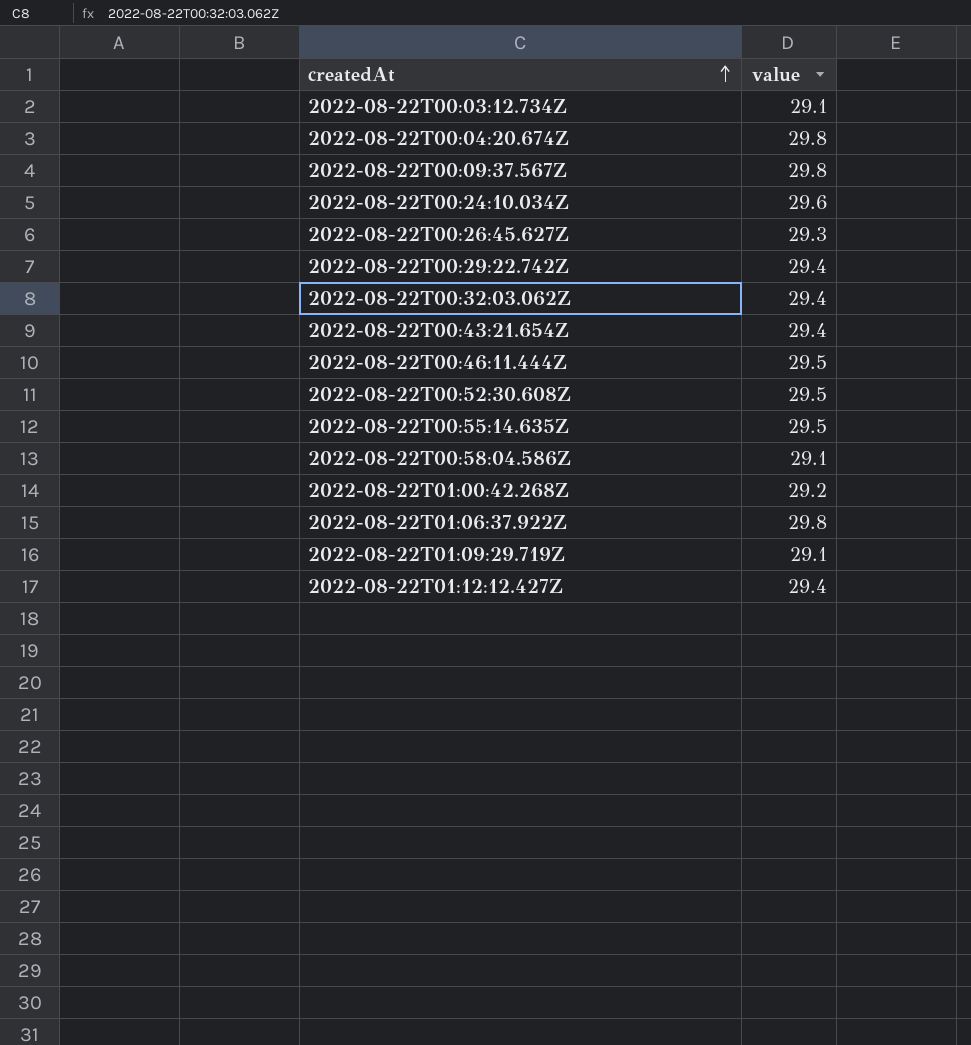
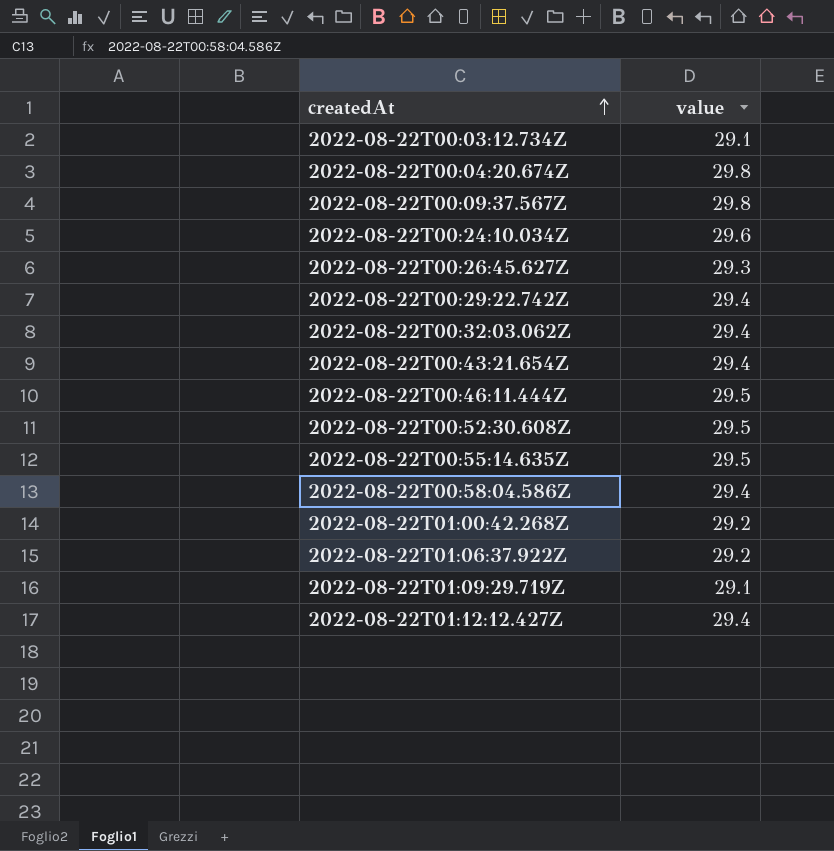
2022-08-22T00:58:04.586Z | value: 29.1 -> 29.4
2022-08-22T01:06:37.922Z | value: 29.8 -> 29.2

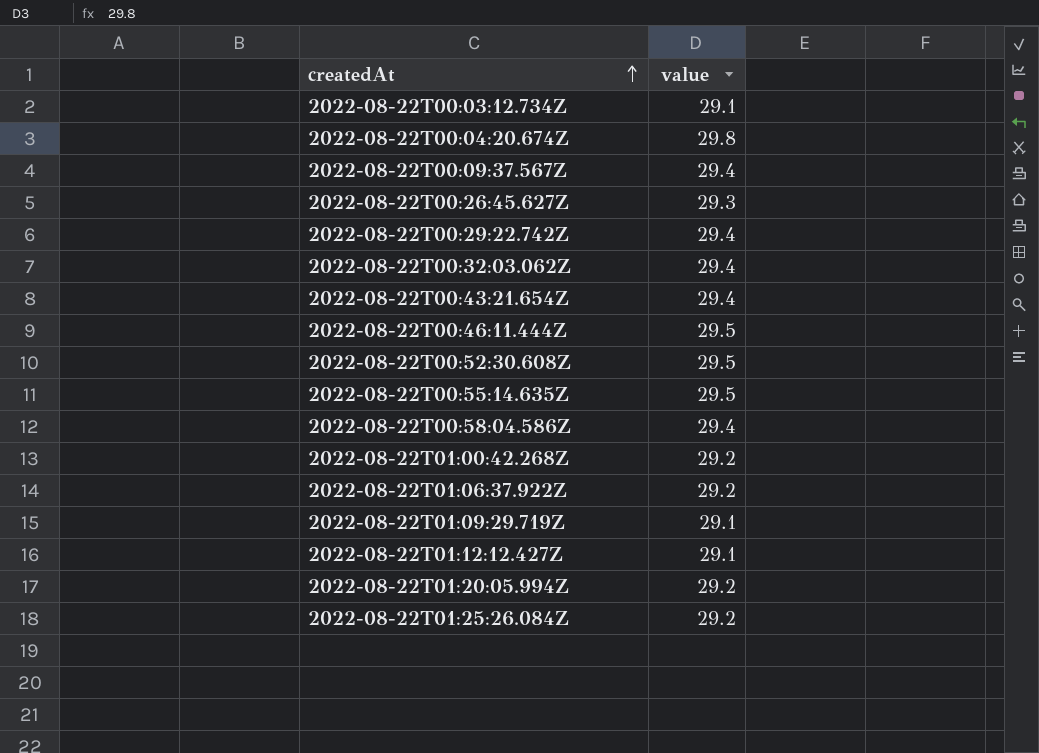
row 2022-08-22T00:24:10.034Z: 29.6 -> none
2022-08-22T00:09:37.567Z | value: 29.8 -> 29.4
2022-08-22T01:12:12.427Z | value: 29.4 -> 29.1
row 2022-08-22T01:20:05.994Z: none -> 29.2
row 2022-08-22T01:25:26.084Z: none -> 29.2

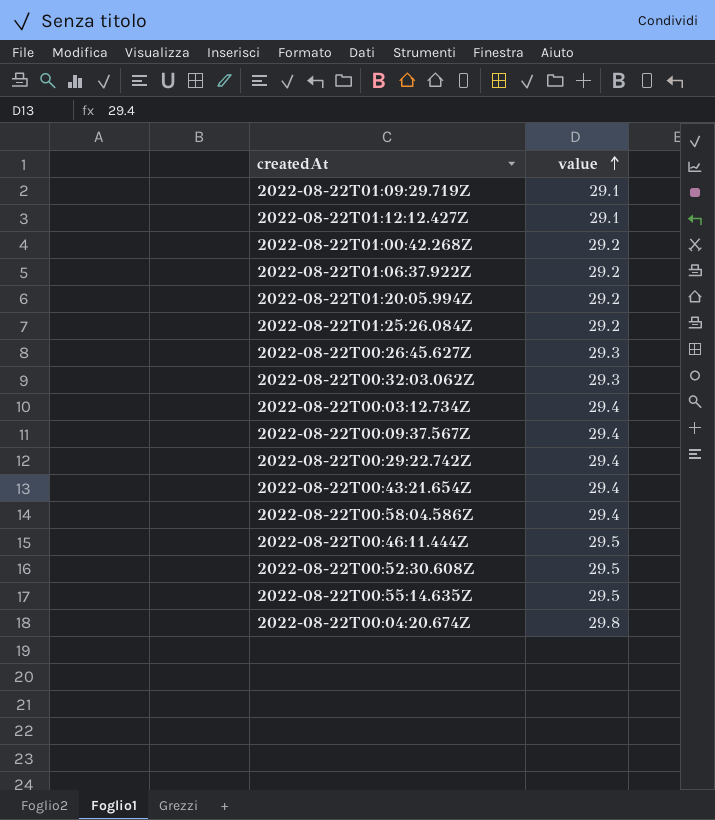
row order: createdAt ascending -> value ascending
2022-08-22T00:32:03.062Z | value: 29.4 -> 29.3
2022-08-22T00:03:12.734Z | value: 29.1 -> 29.4

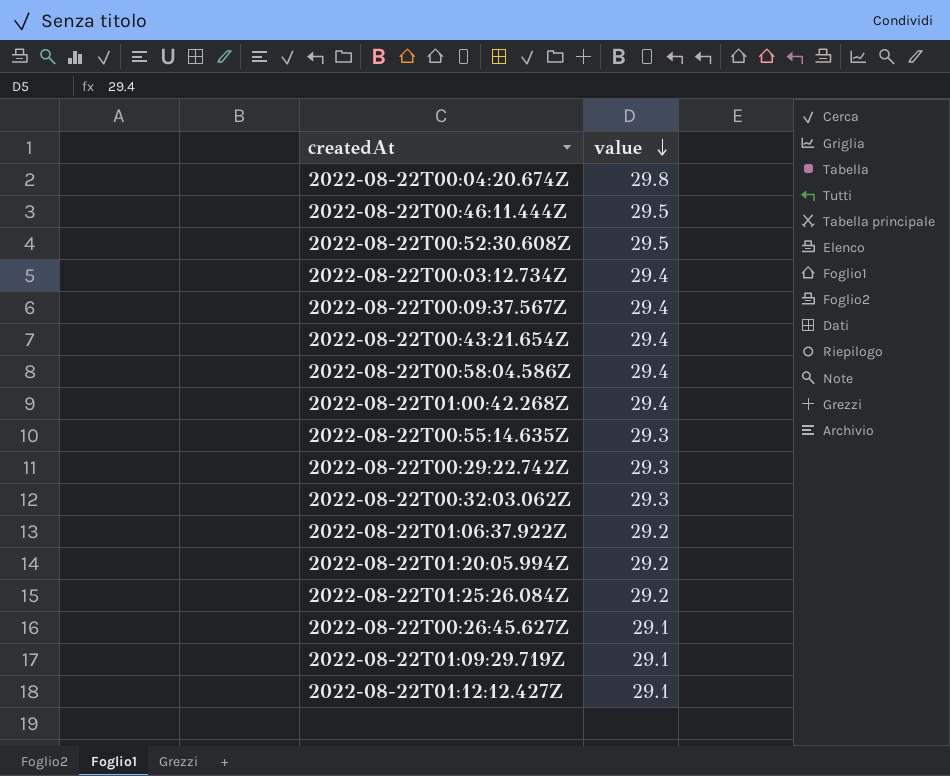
row order: value ascending -> value descending
2022-08-22T01:00:42.268Z | value: 29.2 -> 29.4
2022-08-22T00:55:14.635Z | value: 29.5 -> 29.3
2022-08-22T00:29:22.742Z | value: 29.4 -> 29.3
2022-08-22T00:26:45.627Z | value: 29.3 -> 29.1

